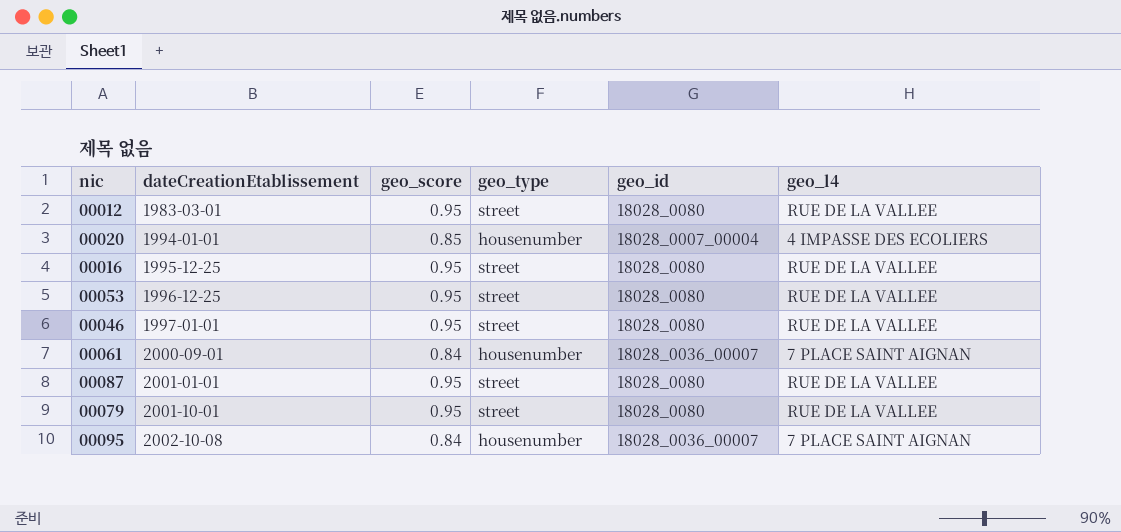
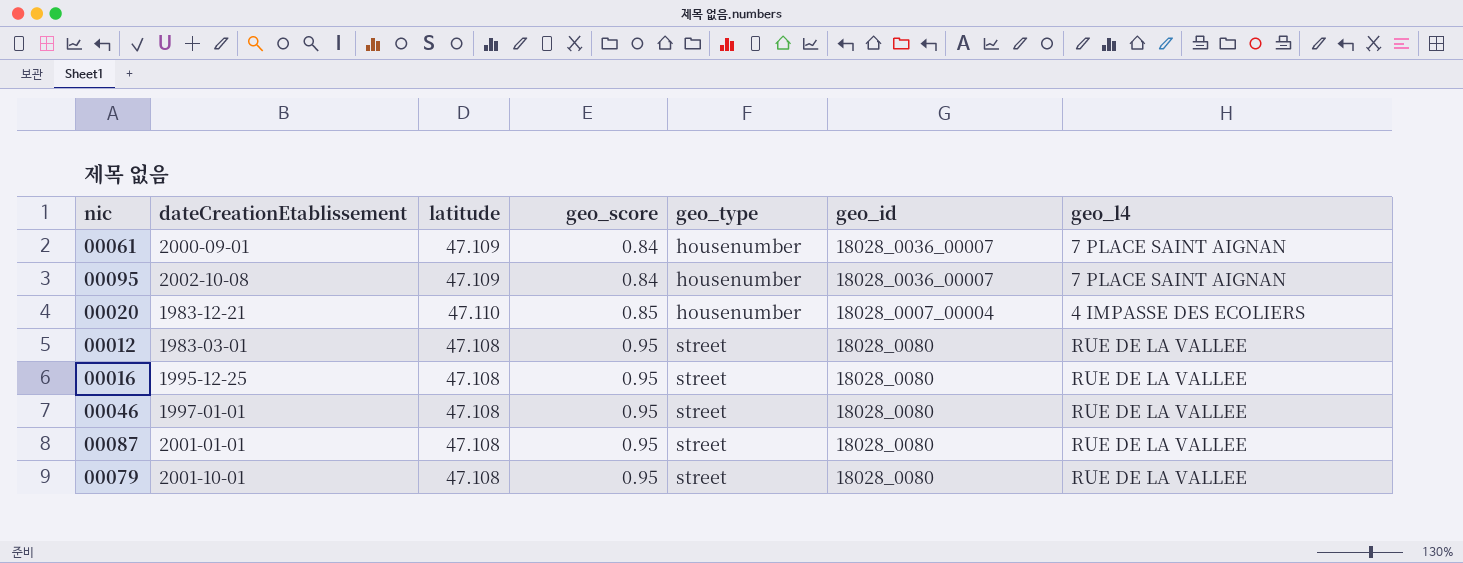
row order: dateCreationEtablissement ascending -> geo_score ascending
column latitude | position: none -> 3
row 00053: 1996-12-25 | 0.95 | street | 18028_0080 | RUE DE LA VALLEE -> none
00020 | dateCreationEtablissement: 1994-01-01 -> 1983-12-21

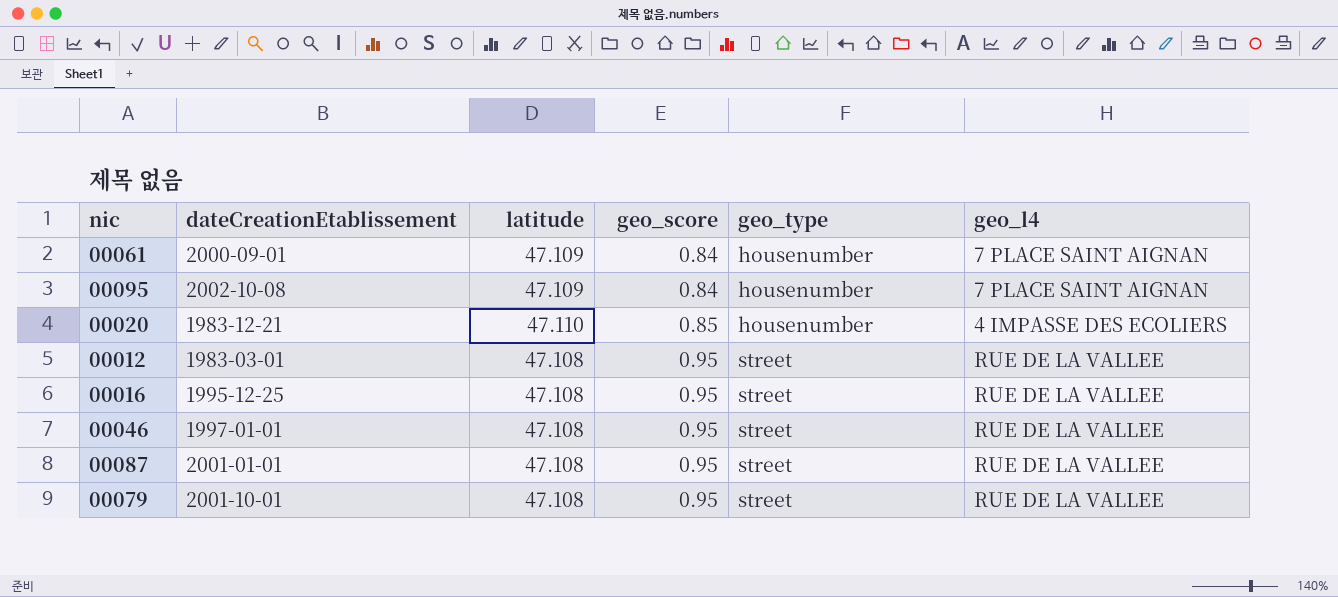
column geo_id | position: 6 -> none

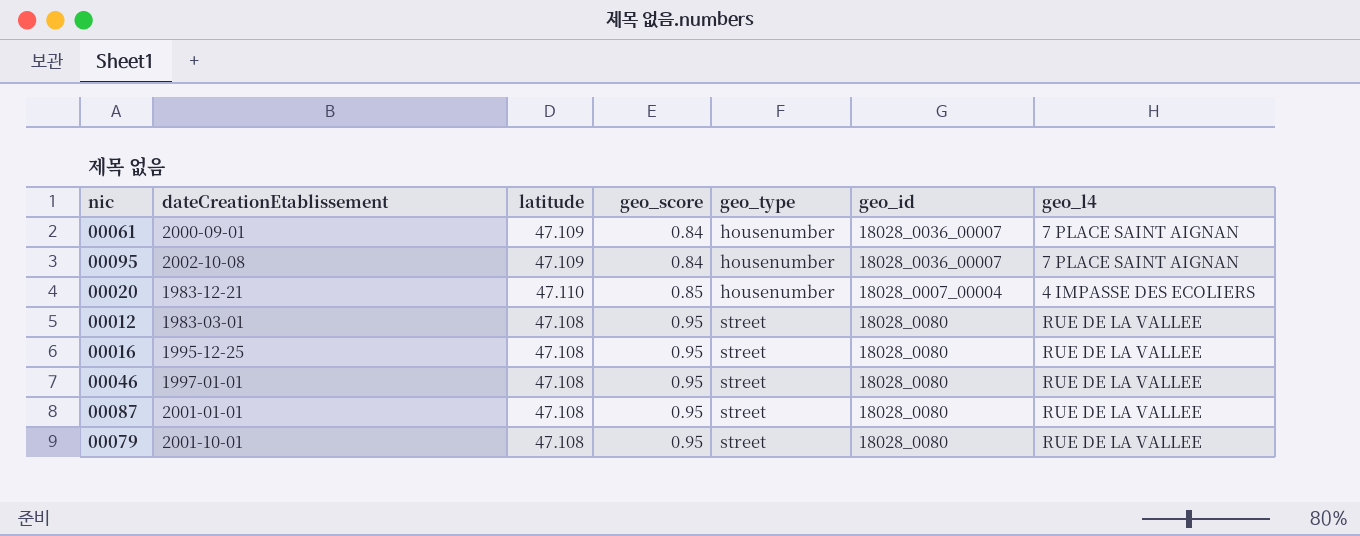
column geo_id | position: none -> 6

